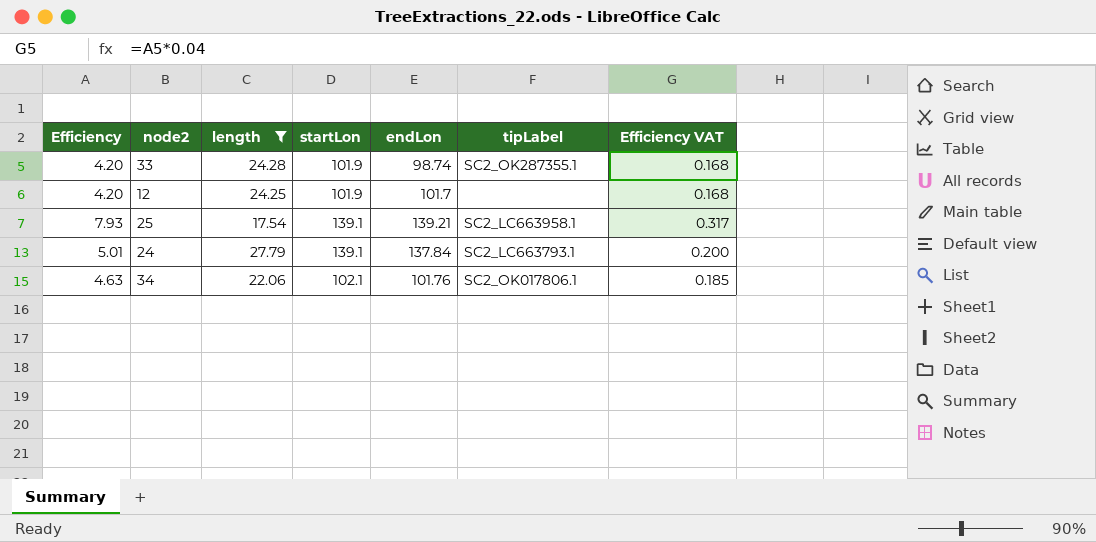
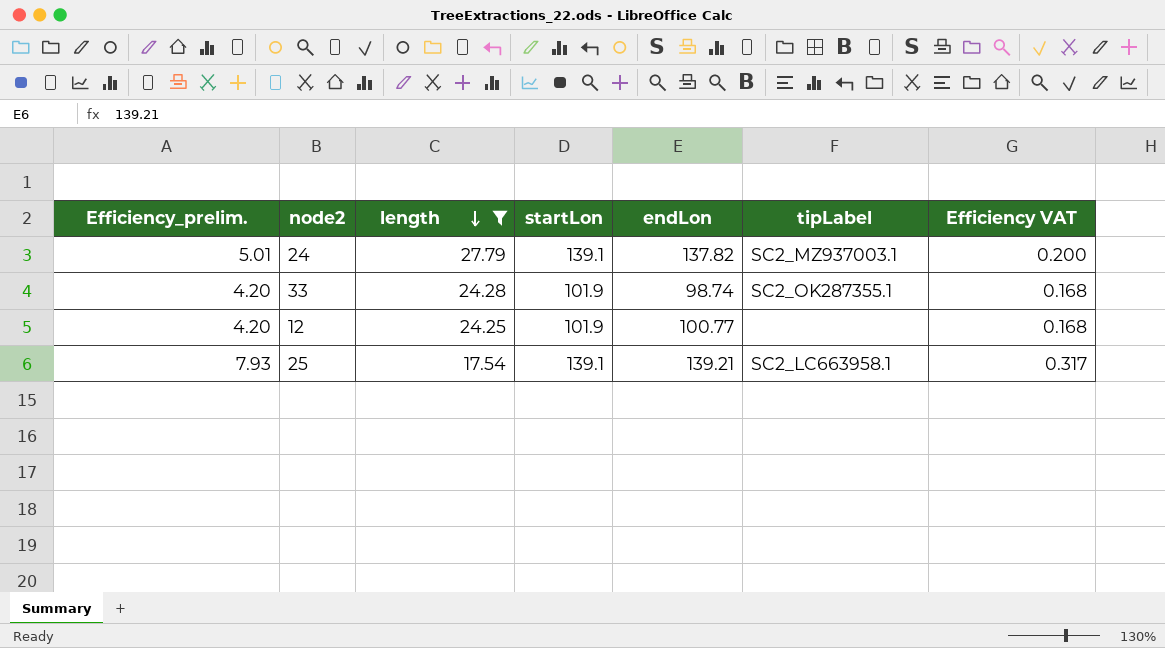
row order: none -> length descending
column name: Efficiency -> Efficiency_prelim.
row 34: 4.63 | 22.06 | 102.1 | 101.76 | SC2_OK017806.1 | 0.185 -> none
24 | endLon: 137.84 -> 137.82
24 | tipLabel: SC2_LC663793.1 -> SC2_MZ937003.1
12 | endLon: 101.7 -> 100.77

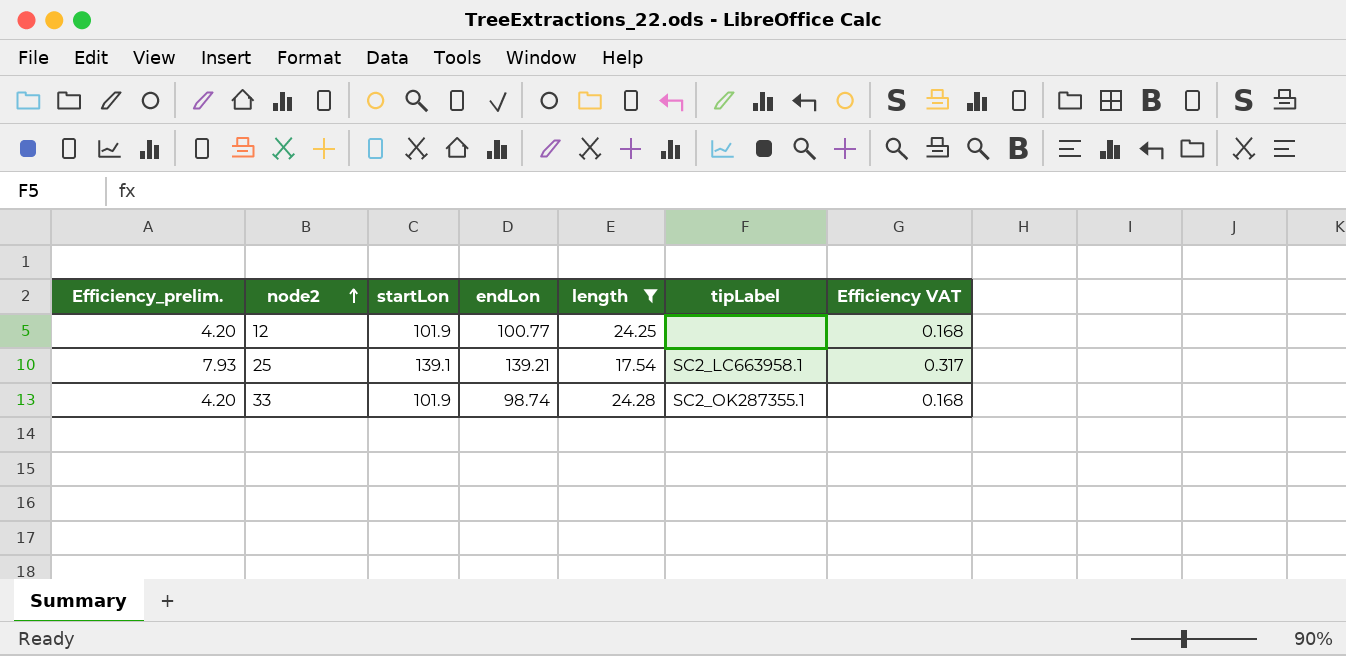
row order: length descending -> node2 ascending
column length | position: 3 -> 5
row 24: 5.01 | 27.79 | 139.1 | 137.82 | SC2_MZ937003.1 | 0.200 -> none

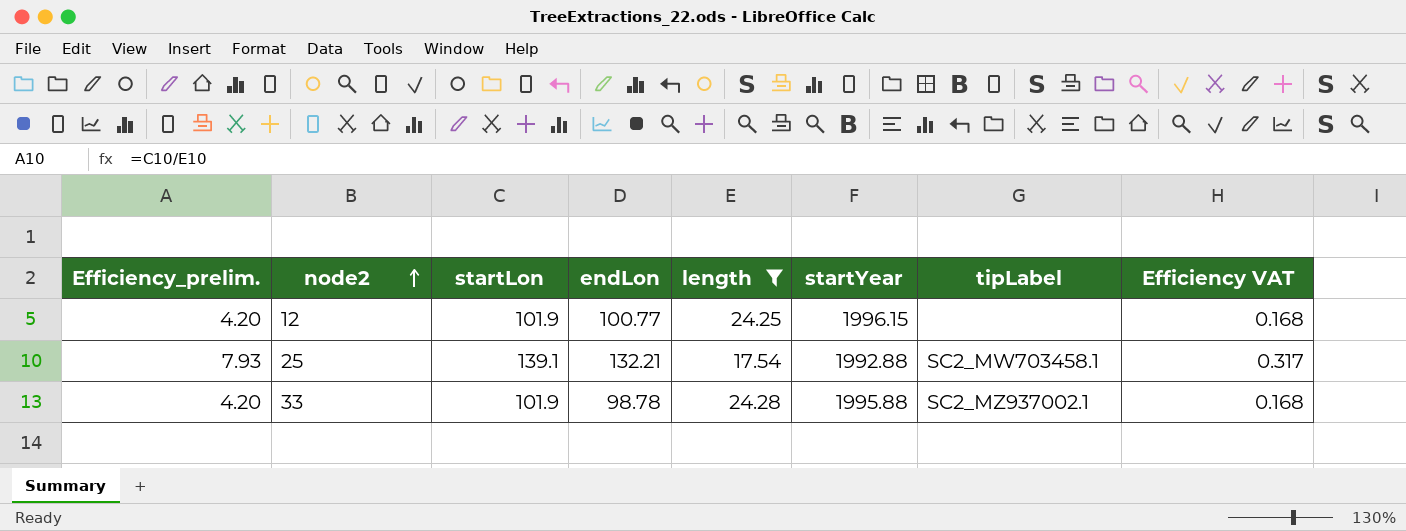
column startYear | position: none -> 6
25 | endLon: 139.21 -> 132.21
25 | tipLabel: SC2_LC663958.1 -> SC2_MW703458.1
33 | endLon: 98.74 -> 98.78
33 | tipLabel: SC2_OK287355.1 -> SC2_MZ937002.1

